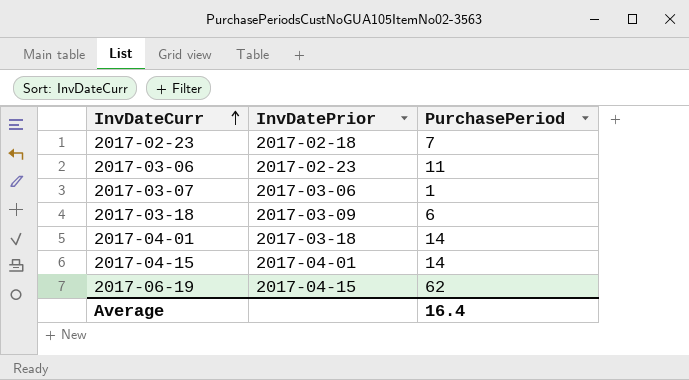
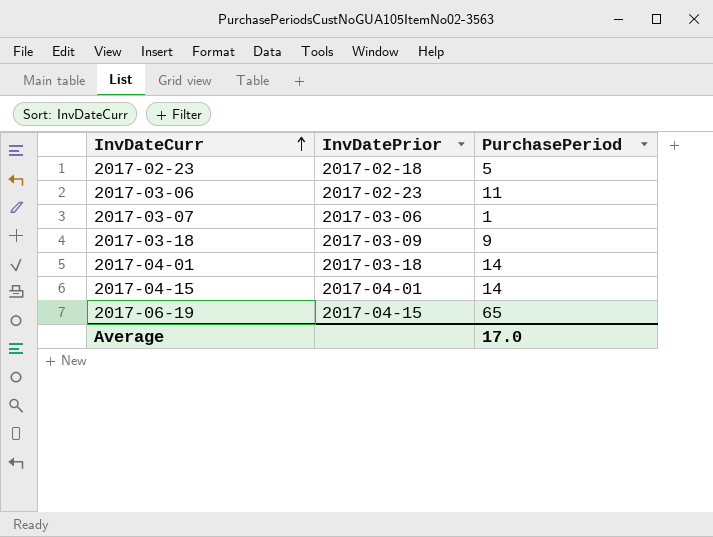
2017-02-23 | PurchasePeriod: 7 -> 5
2017-03-18 | PurchasePeriod: 6 -> 9
2017-06-19 | PurchasePeriod: 62 -> 65
Average | PurchasePeriod: 16.4 -> 17.0

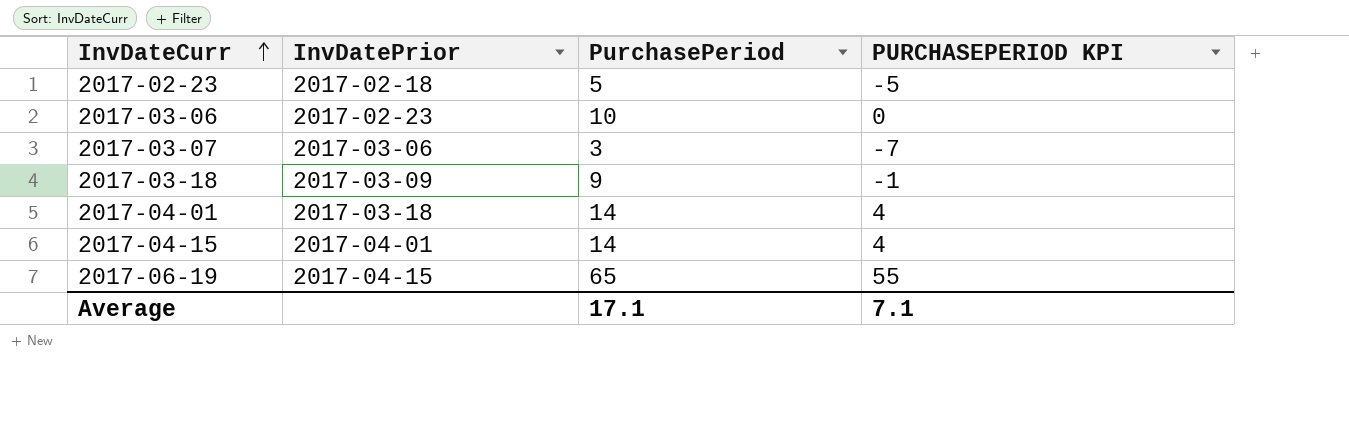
column PURCHASEPERIOD KPI | formula: none -> [PurchasePeriod] - 10
2017-03-06 | PurchasePeriod: 11 -> 10
2017-03-07 | PurchasePeriod: 1 -> 3
Average | PurchasePeriod: 17.0 -> 17.1

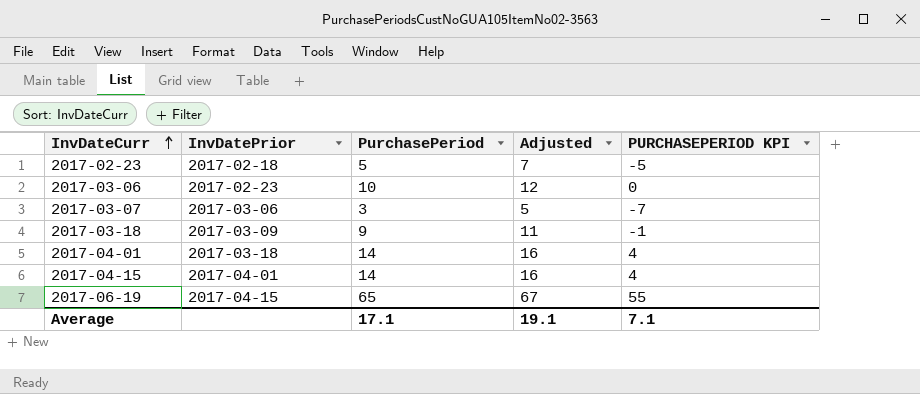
column Adjusted | formula: none -> [PurchasePeriod] + 2

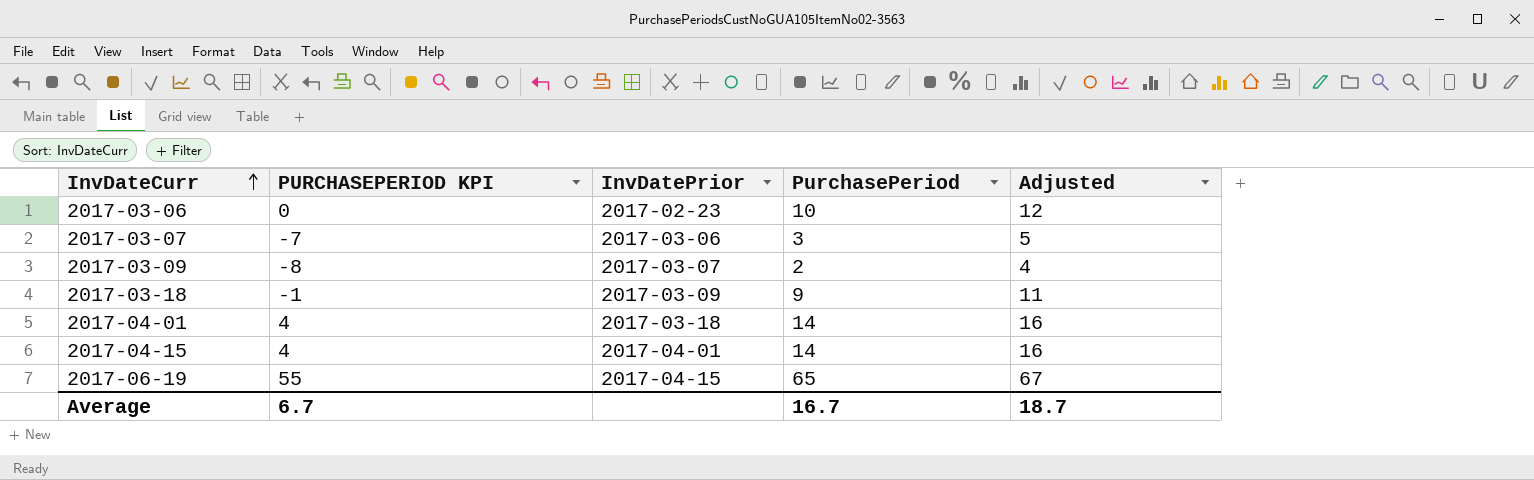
column PURCHASEPERIOD KPI | position: 5 -> 2
row 2017-02-23: 2017-02-18 | 5 | 7 | -5 -> none
row 2017-03-09: none -> -8 | 2017-03-07 | 2 | 4
Average | PURCHASEPERIOD KPI: 7.1 -> 6.7
Average | PurchasePeriod: 17.1 -> 16.7
Average | Adjusted: 19.1 -> 18.7

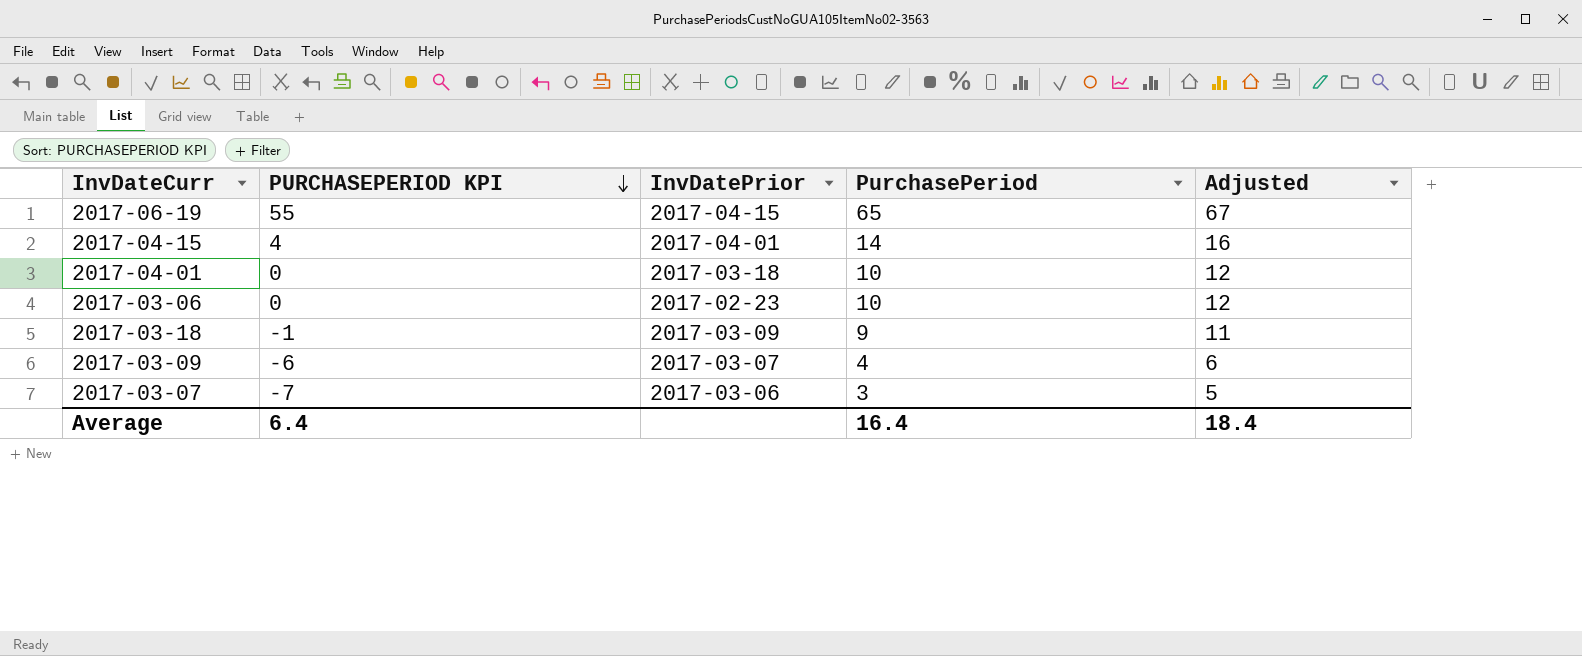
row order: InvDateCurr ascending -> PURCHASEPERIOD KPI descending
2017-04-01 | PURCHASEPERIOD KPI: 4 -> 0
2017-04-01 | PurchasePeriod: 14 -> 10
2017-04-01 | Adjusted: 16 -> 12
2017-03-09 | PURCHASEPERIOD KPI: -8 -> -6
2017-03-09 | PurchasePeriod: 2 -> 4
2017-03-09 | Adjusted: 4 -> 6
Average | PURCHASEPERIOD KPI: 6.7 -> 6.4
Average | PurchasePeriod: 16.7 -> 16.4
Average | Adjusted: 18.7 -> 18.4

